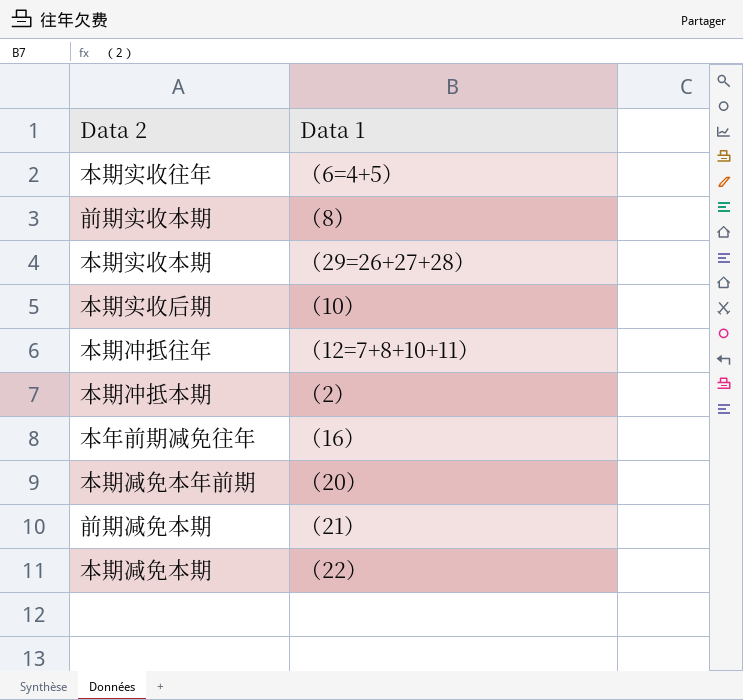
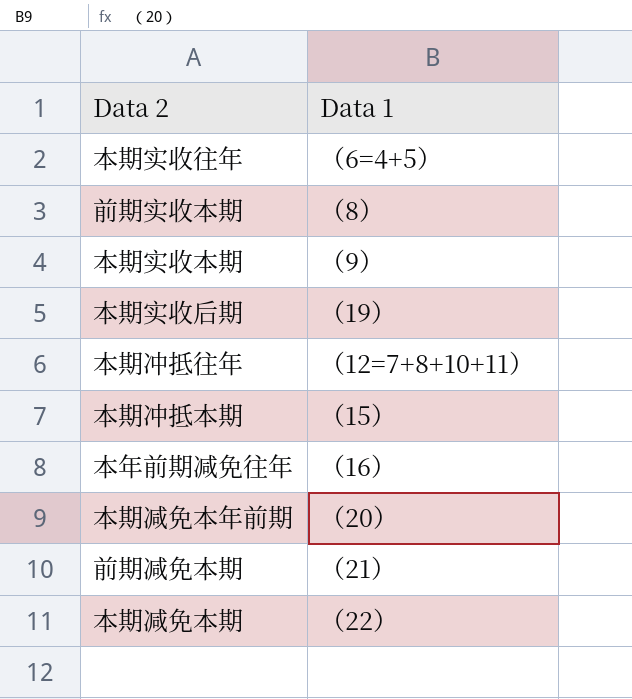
本期实收本期 | Data 1: （29=26+27+28） -> （9）
本期实收后期 | Data 1: （10） -> （19）
本期冲抵本期 | Data 1: （2） -> （15）

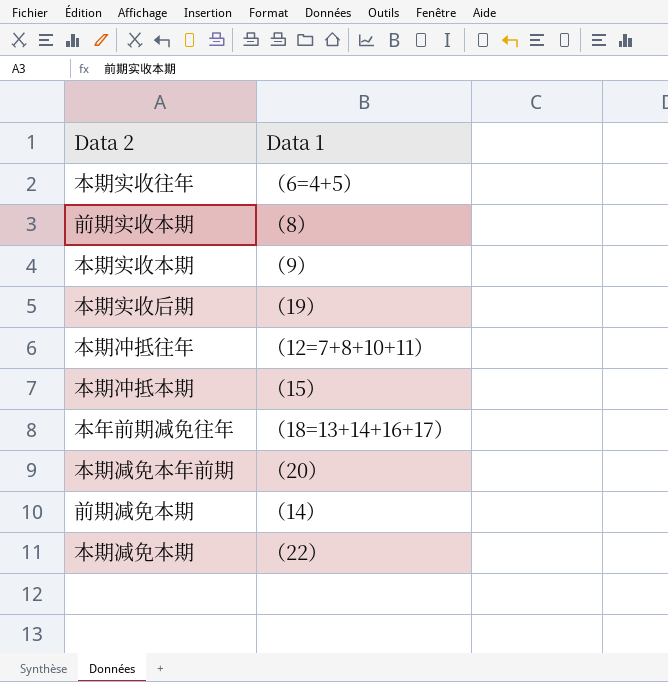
本年前期减免往年 | Data 1: （16） -> （18=13+14+16+17）
前期减免本期 | Data 1: （21） -> （14）

